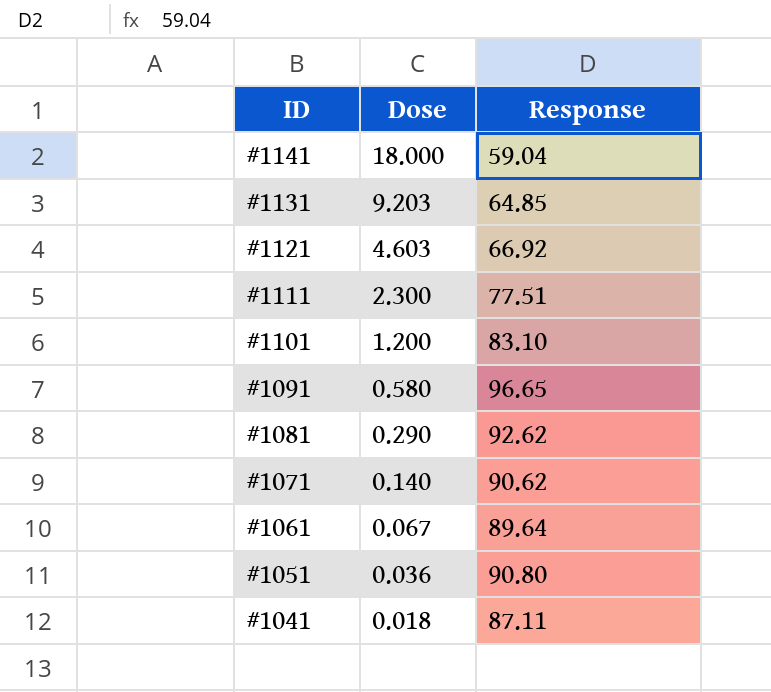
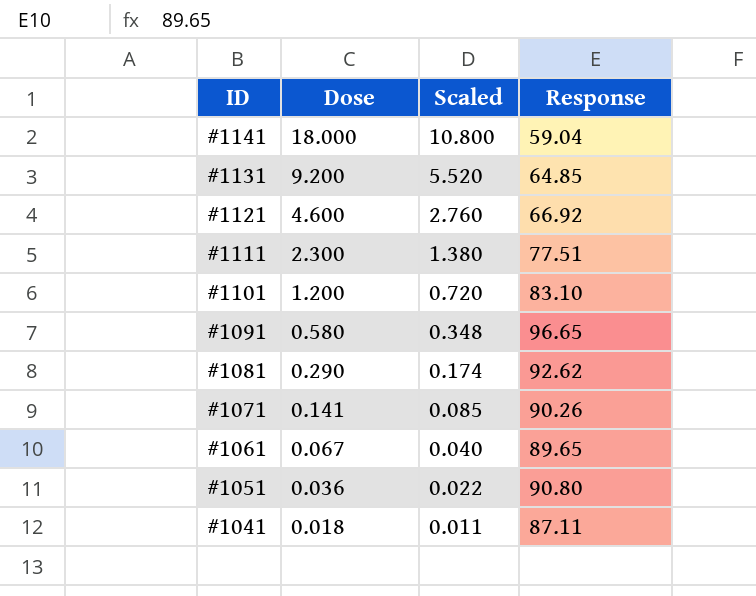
column Scaled | formula: none -> [Dose] * 0.6
#1131 | Dose: 9.203 -> 9.200
#1121 | Dose: 4.603 -> 4.600
#1071 | Dose: 0.140 -> 0.141
#1071 | Response: 90.62 -> 90.26
#1061 | Response: 89.64 -> 89.65

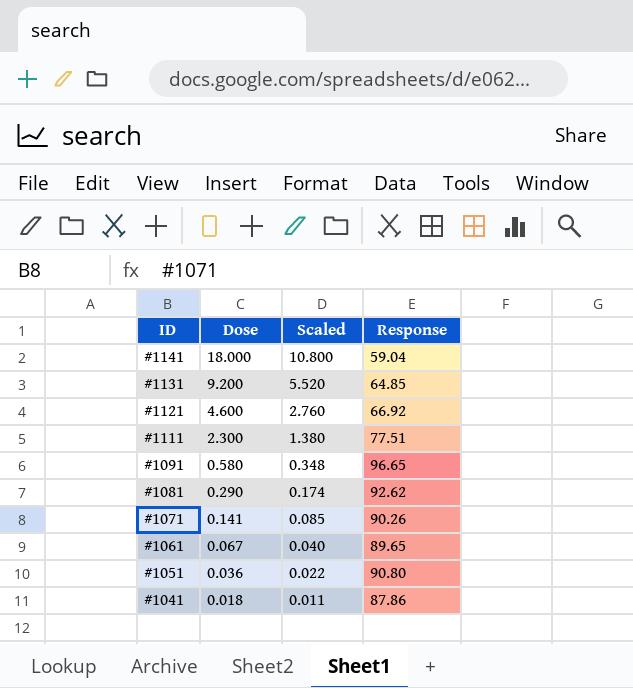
row #1101: 1.200 | 0.720 | 83.10 -> none
#1041 | Response: 87.11 -> 87.86

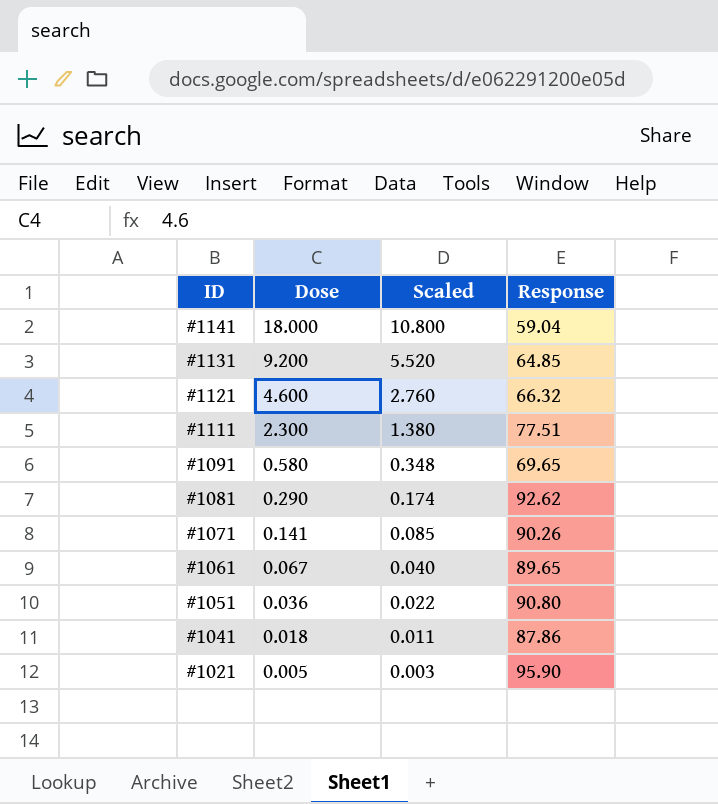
#1121 | Response: 66.92 -> 66.32
#1091 | Response: 96.65 -> 69.65
row #1021: none -> 0.005 | 0.003 | 95.90

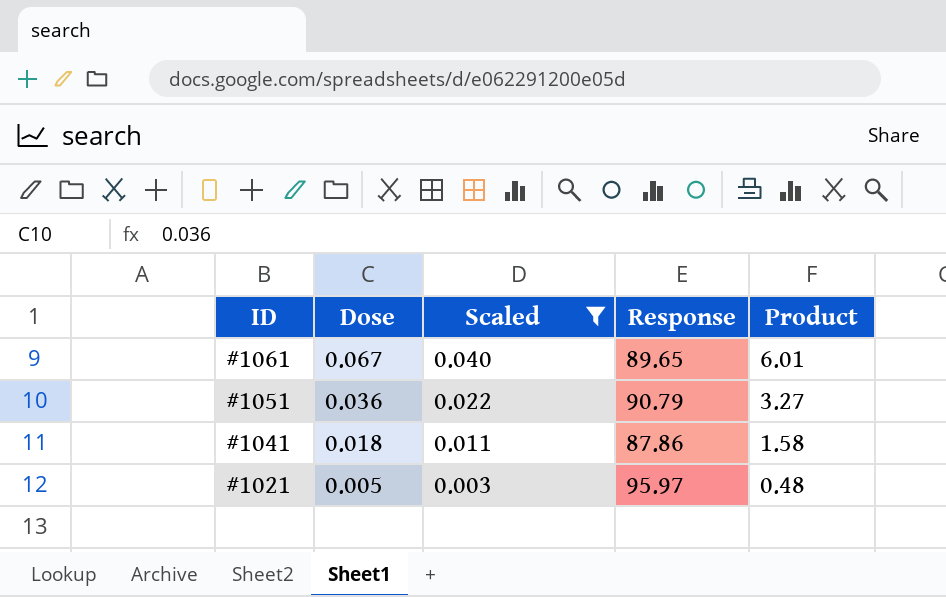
filter: none -> Scaled <= 0.040
column Product | formula: none -> [Dose] * [Response]
#1051 | Response: 90.80 -> 90.79
#1021 | Response: 95.90 -> 95.97

